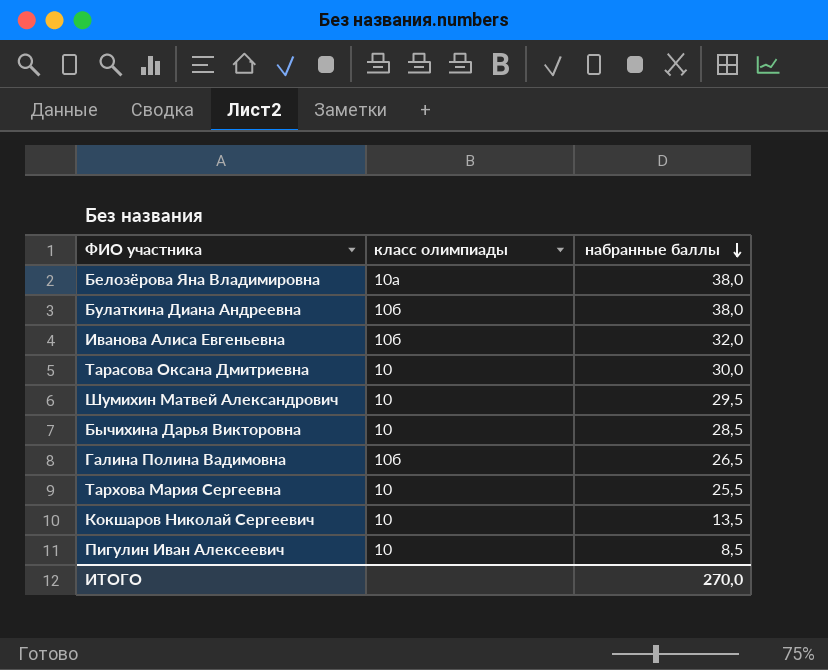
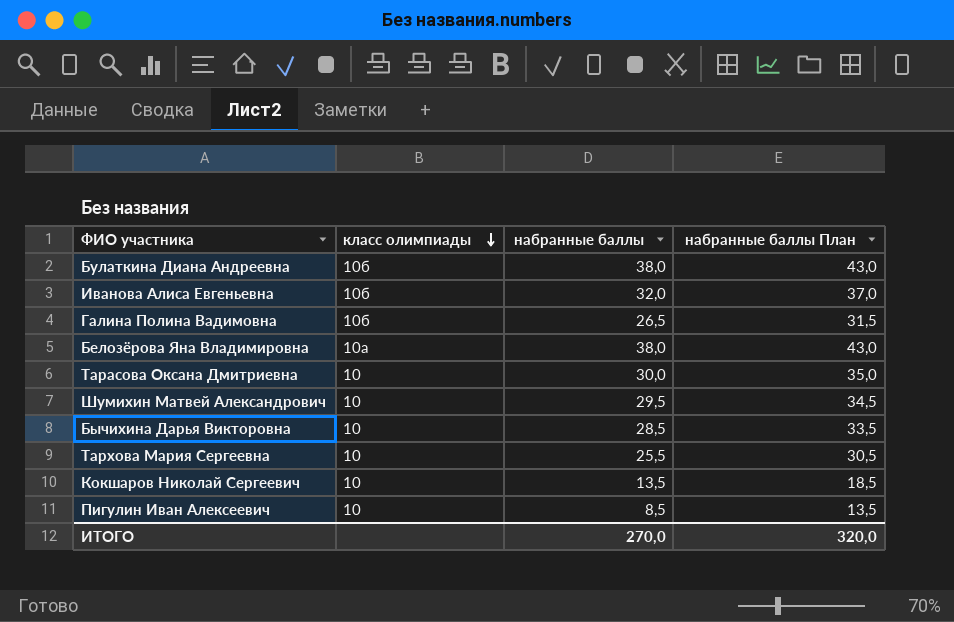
row order: набранные баллы descending -> класс олимпиады descending
column набранные баллы План | formula: none -> [набранные баллы] + 5

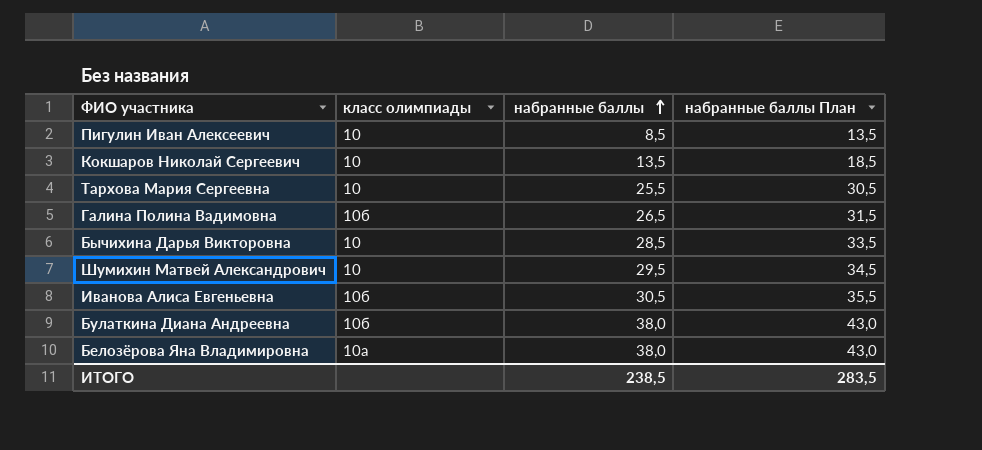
row order: класс олимпиады descending -> набранные баллы ascending
row Тарасова Оксана Дмитриевна: 10 | 30,0 | 35,0 -> none
Иванова Алиса Евгеньевна | набранные баллы: 32,0 -> 30,5
Иванова Алиса Евгеньевна | набранные баллы План: 37,0 -> 35,5
ИТОГО | набранные баллы: 270,0 -> 238,5
ИТОГО | набранные баллы План: 320,0 -> 283,5

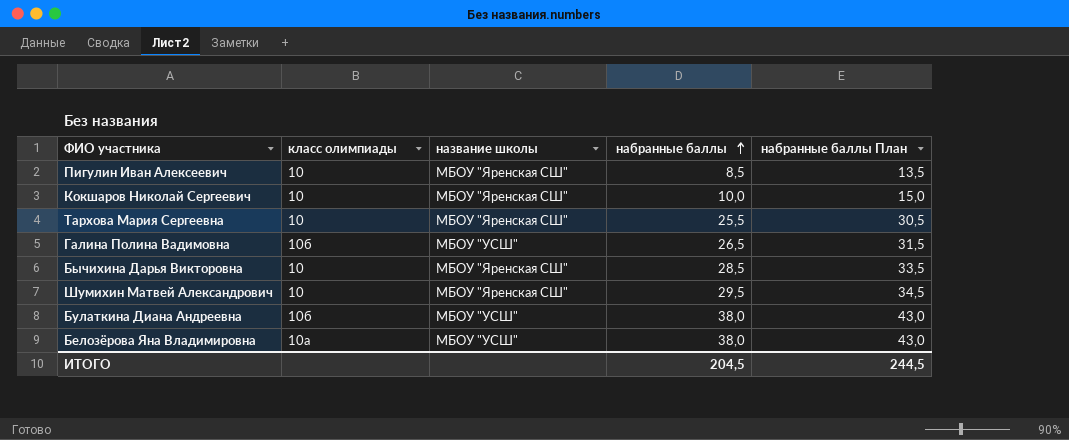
column название школы | position: none -> 3
row Иванова Алиса Евгеньевна: 10б | 30,5 | 35,5 -> none
Кокшаров Николай Сергеевич | набранные баллы: 13,5 -> 10,0
Кокшаров Николай Сергеевич | набранные баллы План: 18,5 -> 15,0
ИТОГО | набранные баллы: 238,5 -> 204,5
ИТОГО | набранные баллы План: 283,5 -> 244,5

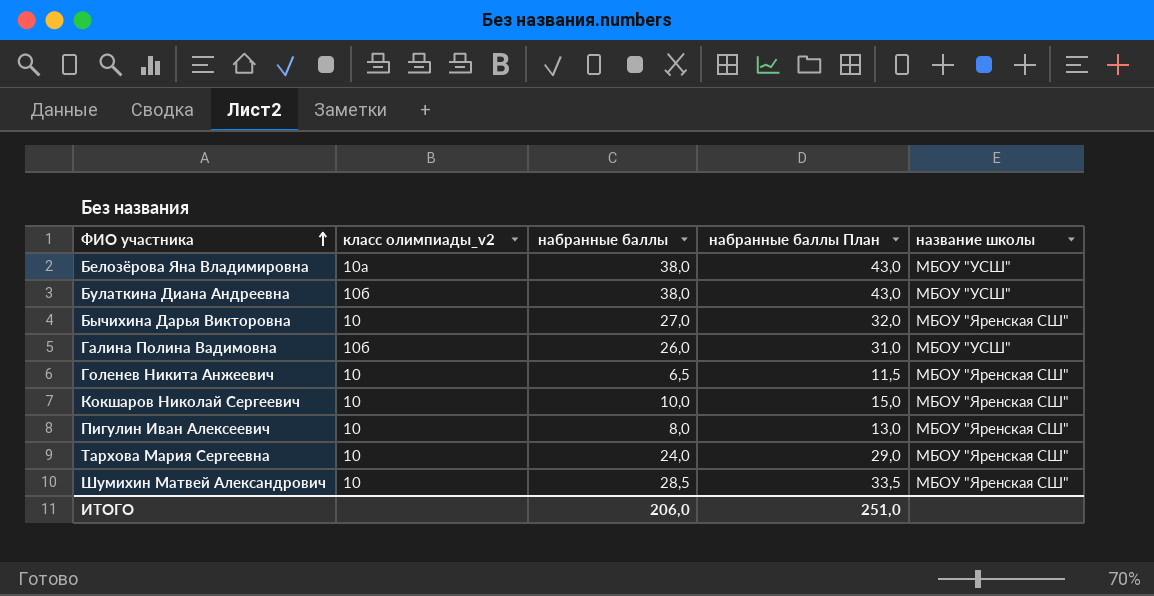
row order: набранные баллы ascending -> ФИО участника ascending
column name: класс олимпиады -> класс олимпиады_v2
column название школы | position: 3 -> 5
Бычихина Дарья Викторовна | набранные баллы: 28,5 -> 27,0
Бычихина Дарья Викторовна | набранные баллы План: 33,5 -> 32,0
Галина Полина Вадимовна | набранные баллы: 26,5 -> 26,0
Галина Полина Вадимовна | набранные баллы План: 31,5 -> 31,0
row Голенев Никита Анжеевич: none -> 10 | 6,5 | 11,5 | МБОУ "Яренская СШ"
Пигулин Иван Алексеевич | набранные баллы: 8,5 -> 8,0
Пигулин Иван Алексеевич | набранные баллы План: 13,5 -> 13,0
Тархова Мария Сергеевна | набранные баллы: 25,5 -> 24,0
Тархова Мария Сергеевна | набранные баллы План: 30,5 -> 29,0
Шумихин Матвей Александрович | набранные баллы: 29,5 -> 28,5
Шумихин Матвей Александрович | набранные баллы План: 34,5 -> 33,5
ИТОГО | набранные баллы: 204,5 -> 206,0
ИТОГО | набранные баллы План: 244,5 -> 251,0

